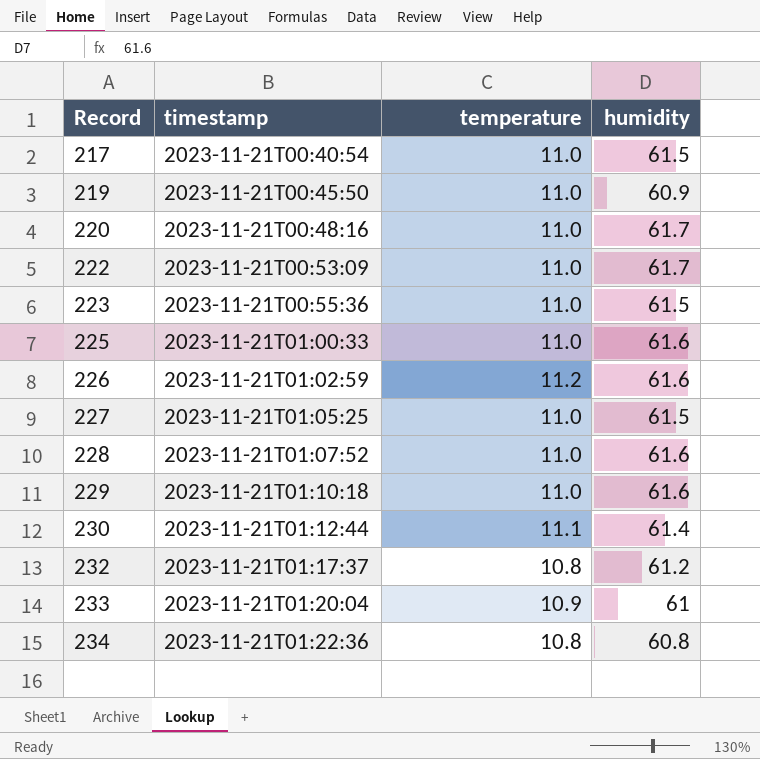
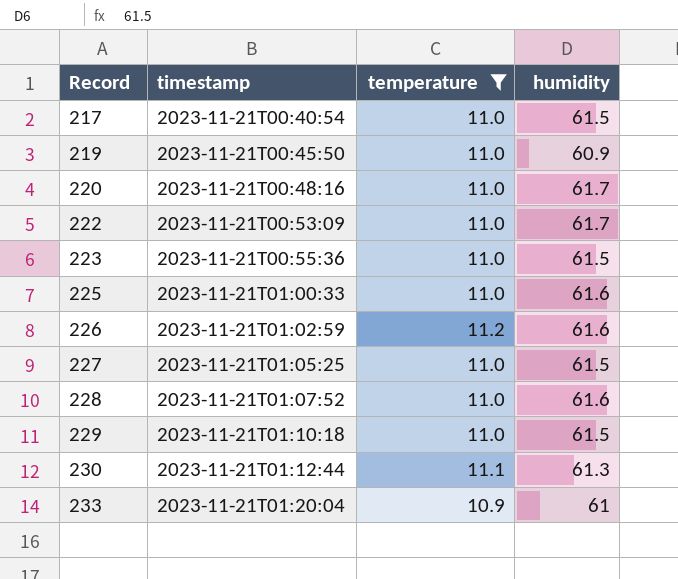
filter: none -> temperature != 10.8
229 | humidity: 61.6 -> 61.5
230 | humidity: 61.4 -> 61.3

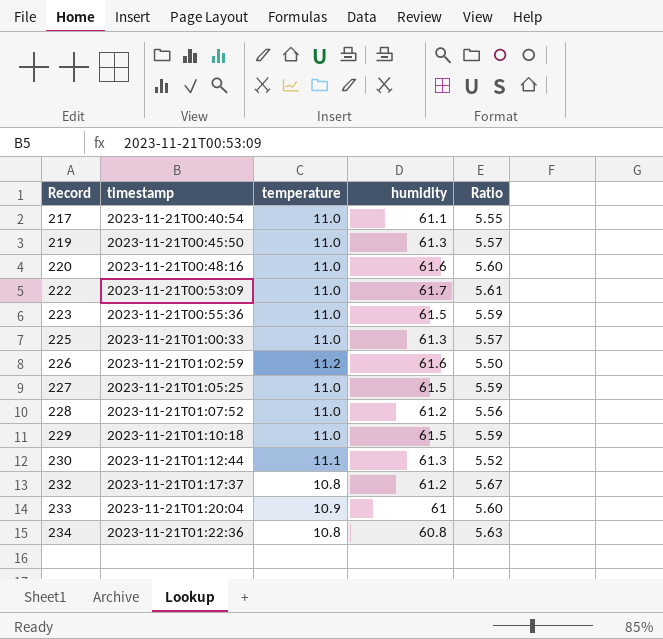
filter: temperature != 10.8 -> none
column Ratio | formula: none -> [humidity] / [temperature]
217 | humidity: 61.5 -> 61.1
219 | humidity: 60.9 -> 61.3
220 | humidity: 61.7 -> 61.6
225 | humidity: 61.6 -> 61.3
228 | humidity: 61.6 -> 61.2

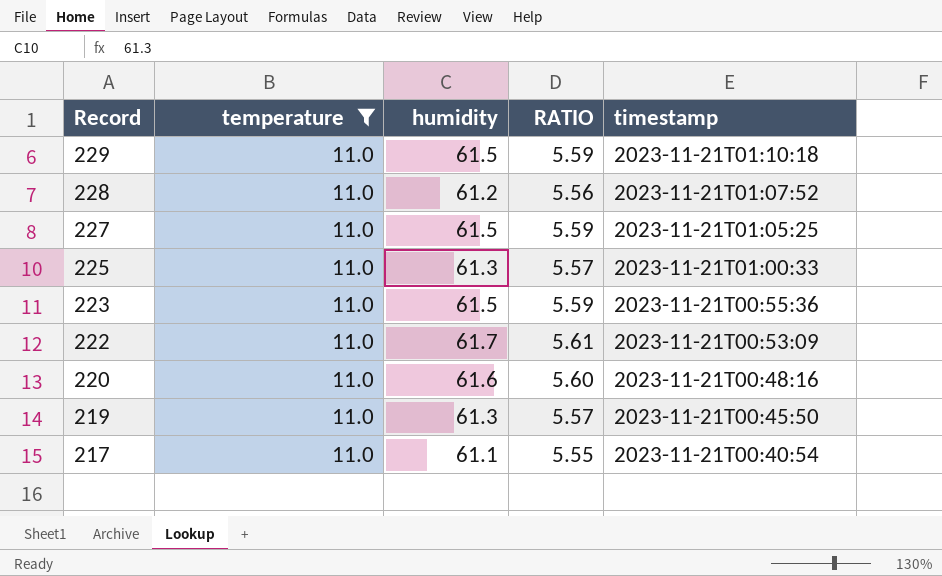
filter: none -> temperature = 11.0
row order: Record ascending -> Record descending
column name: Ratio -> RATIO
column timestamp | position: 2 -> 5

